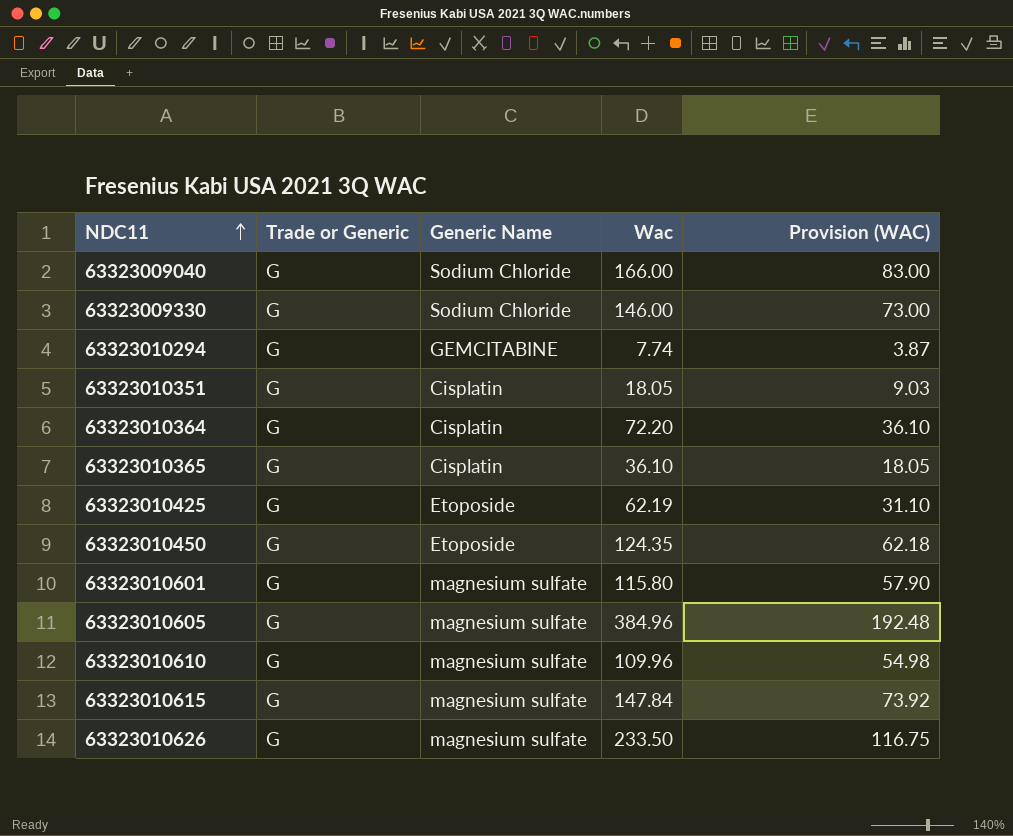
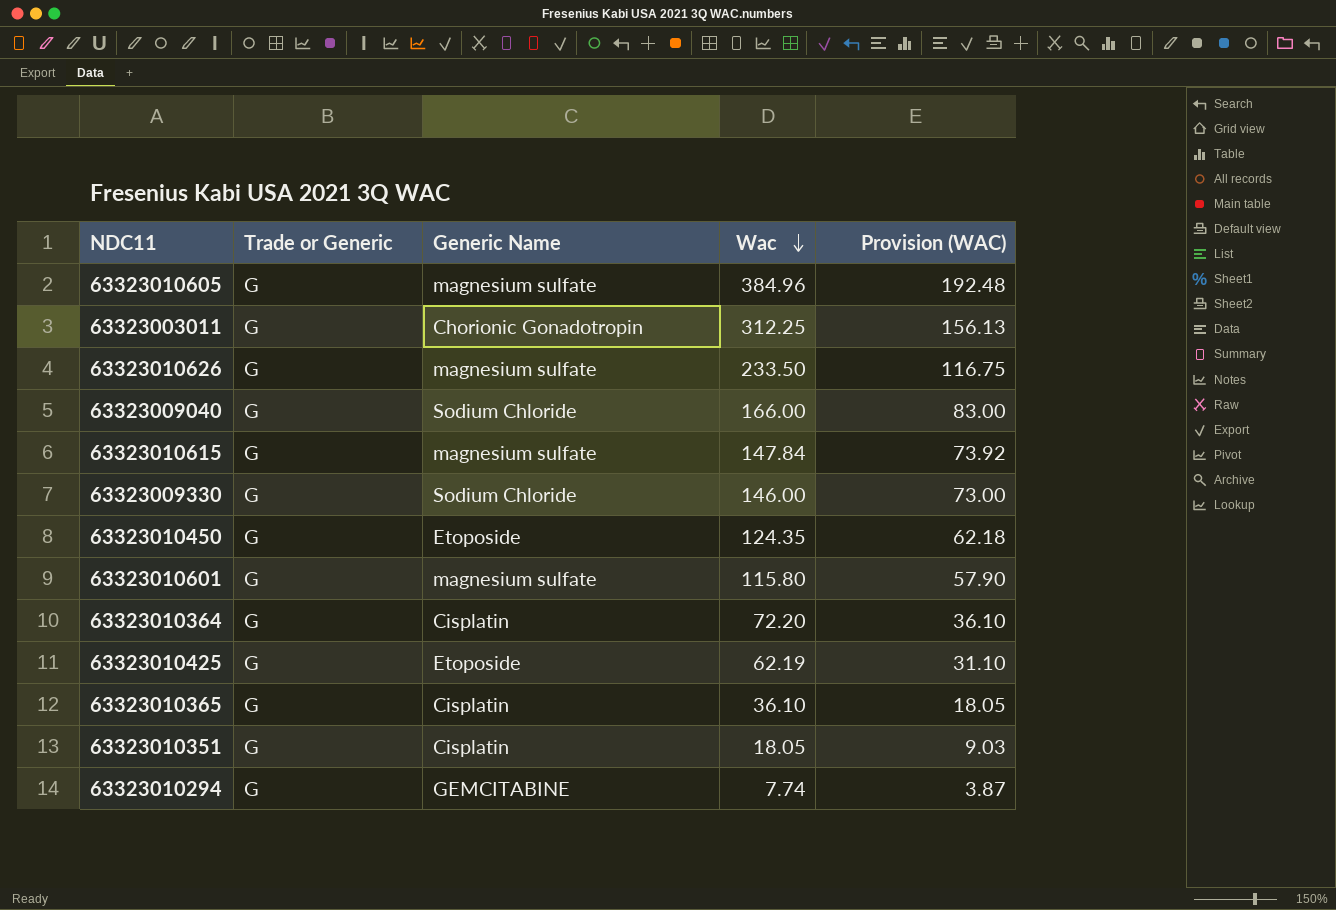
row order: NDC11 ascending -> Wac descending
row 63323010610: G | magnesium sulfate | 109.96 | 54.98 -> none
row 63323003011: none -> G | Chorionic Gonadotropin | 312.25 | 156.13

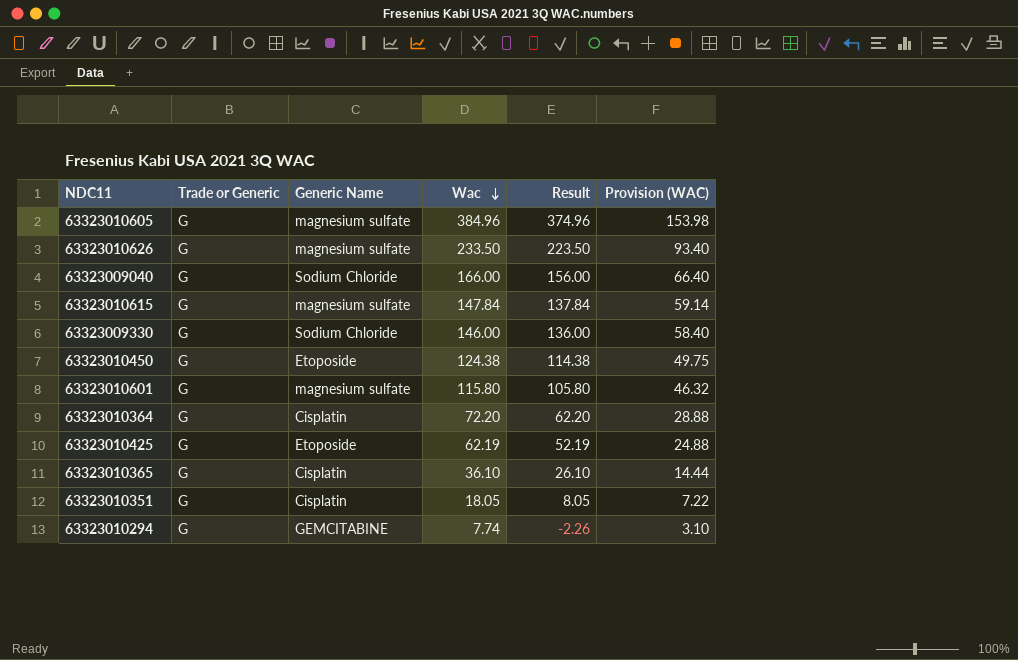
column Result | formula: none -> [Wac] - 10
column Provision (WAC) | formula: [Wac] * 0.5 -> [Wac] * 0.4
row 63323003011: G | Chorionic Gonadotropin | 312.25 | 156.13 -> none
63323010450 | Wac: 124.35 -> 124.38

